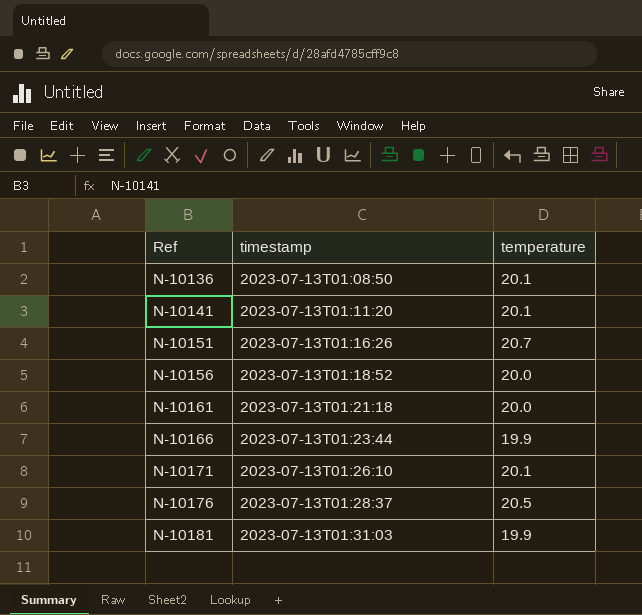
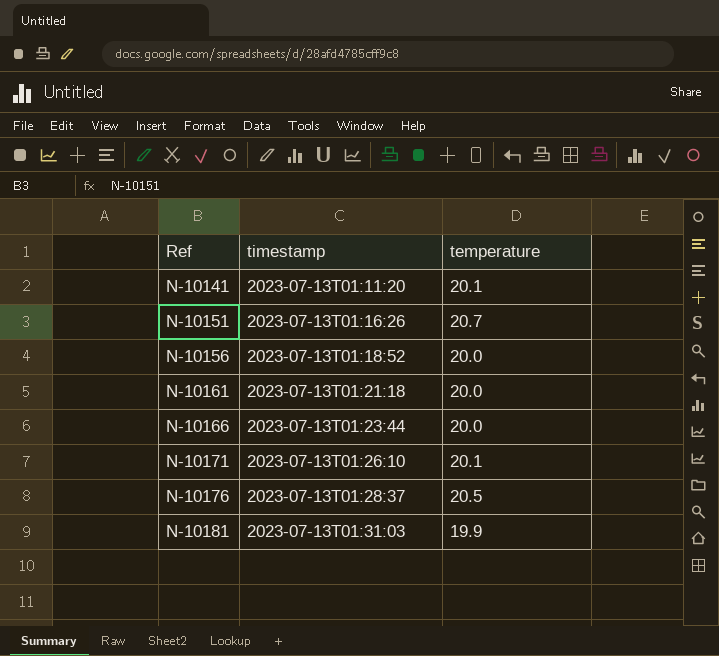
row N-10136: 2023-07-13T01:08:50 | 20.1 -> none
N-10166 | temperature: 19.9 -> 20.0

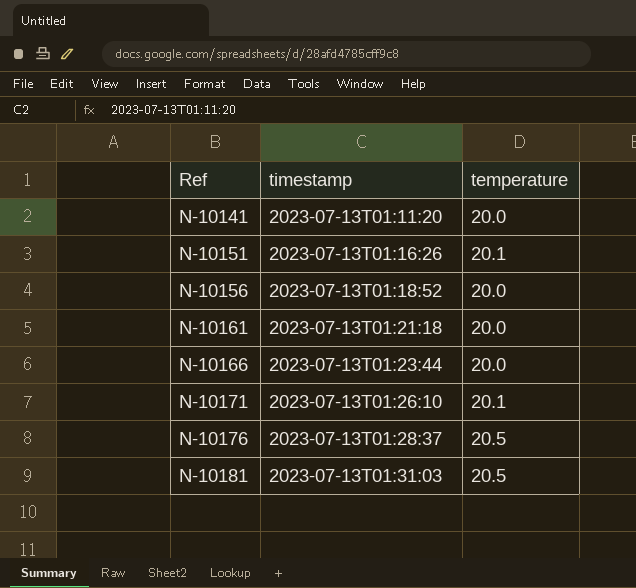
N-10141 | temperature: 20.1 -> 20.0
N-10151 | temperature: 20.7 -> 20.1
N-10181 | temperature: 19.9 -> 20.5

